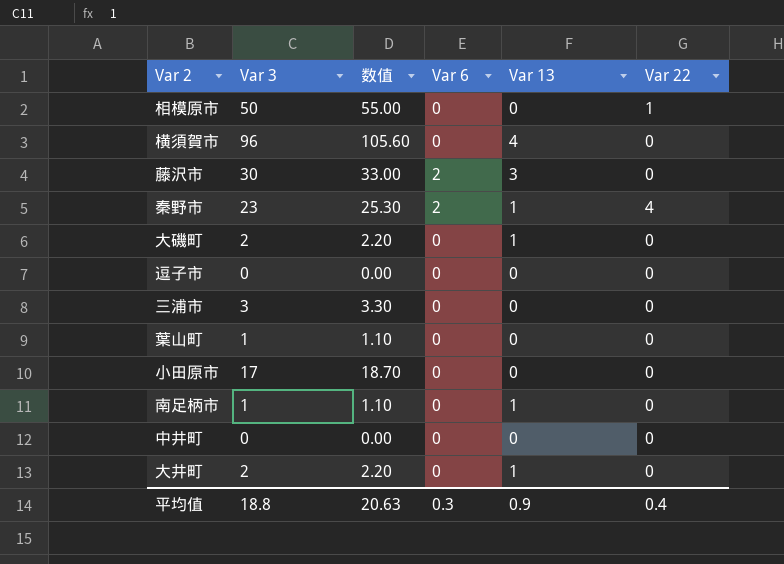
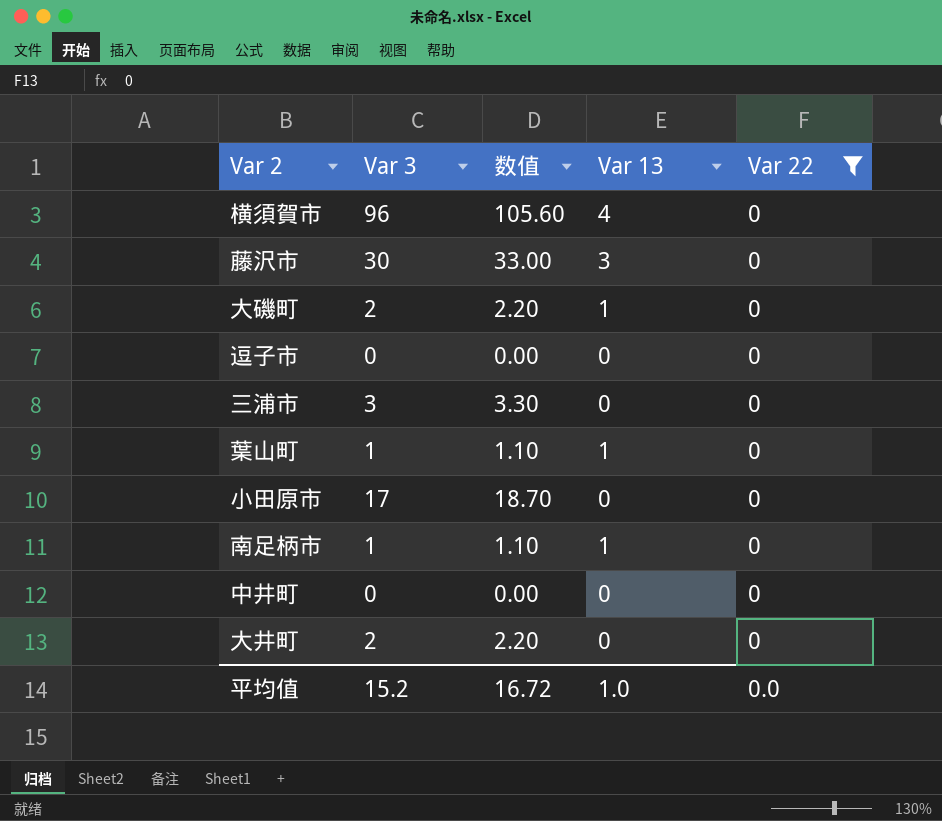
filter: none -> Var 22 = 0
column Var 6 | position: 4 -> none
葉山町 | Var 13: 0 -> 1
大井町 | Var 13: 1 -> 0
平均值 | Var 3: 18.8 -> 15.2
平均值 | 数值: 20.63 -> 16.72
平均值 | Var 13: 0.9 -> 1.0
平均值 | Var 22: 0.4 -> 0.0

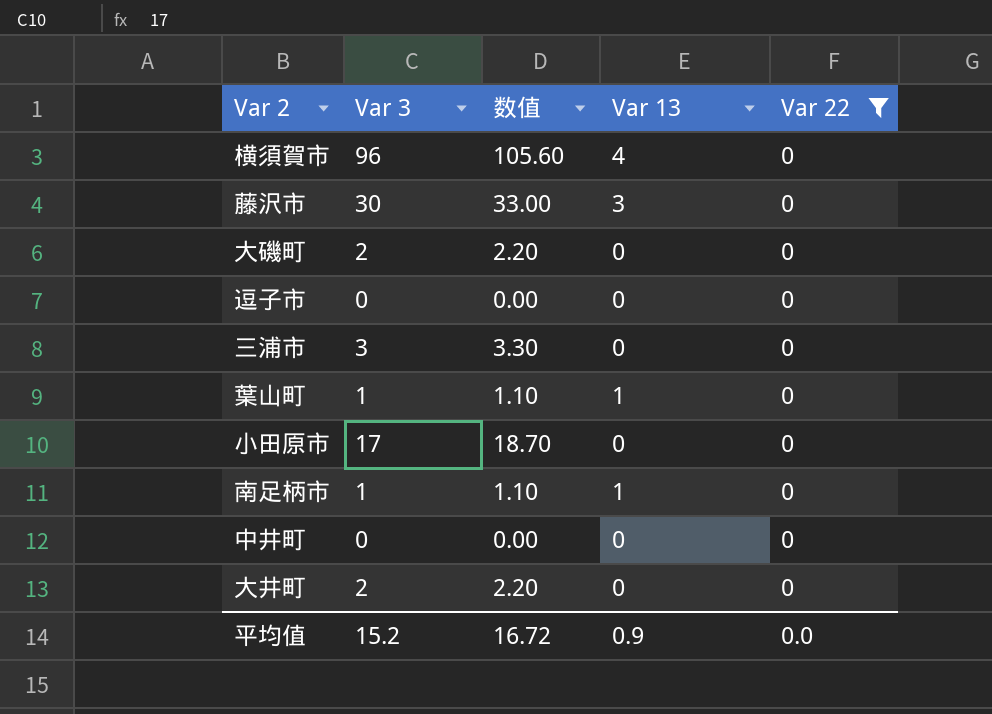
大磯町 | Var 13: 1 -> 0
平均值 | Var 13: 1.0 -> 0.9

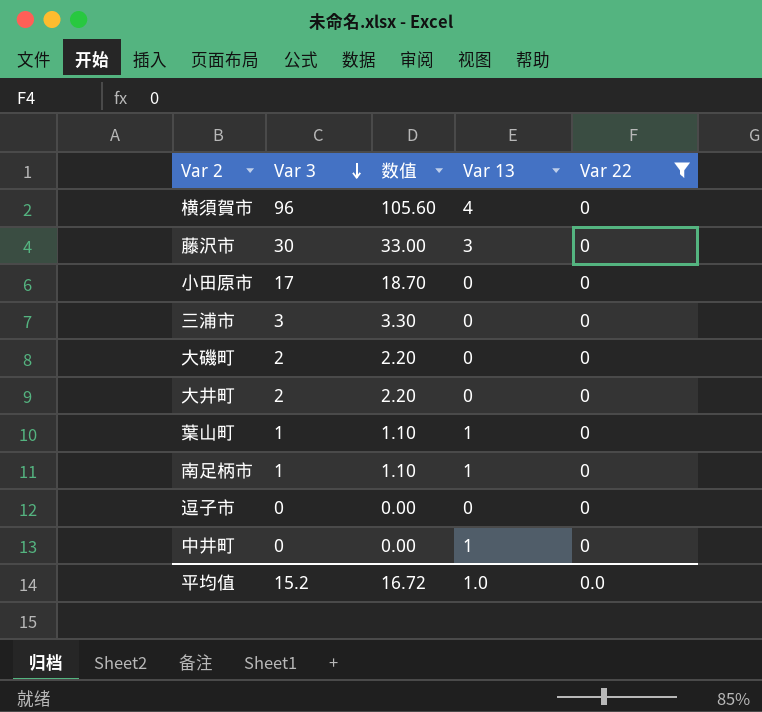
row order: none -> Var 3 descending
中井町 | Var 13: 0 -> 1
平均值 | Var 13: 0.9 -> 1.0

